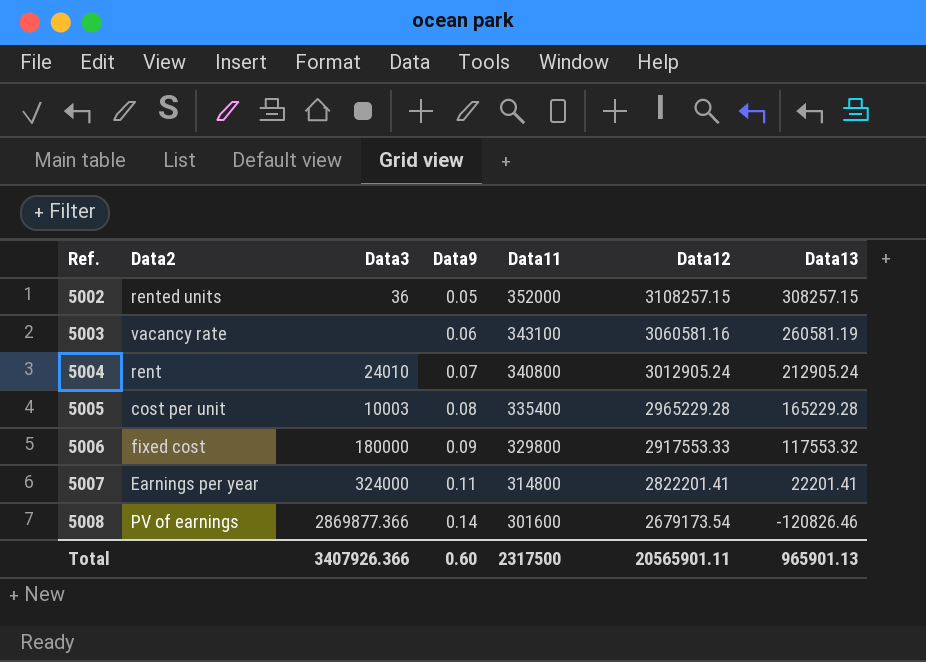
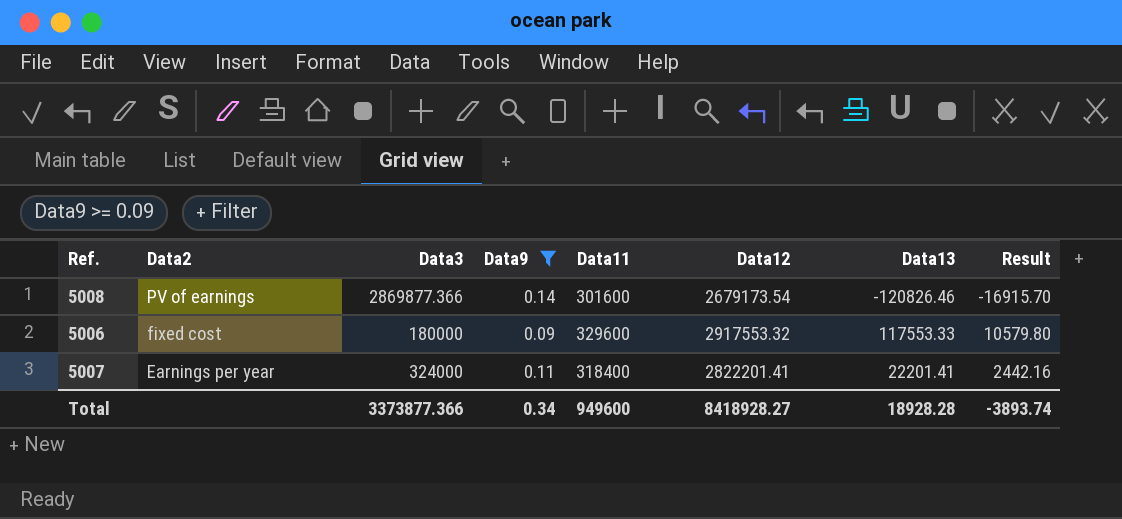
filter: none -> Data9 >= 0.09
row order: Ref. ascending -> Data2 descending
column Result | formula: none -> [Data9] * [Data13]
5006 | Data11: 329800 -> 329600
5006 | Data12: 2917553.33 -> 2917553.32
5006 | Data13: 117553.32 -> 117553.33
5007 | Data11: 314800 -> 318400
Total | Data3: 3407926.366 -> 3373877.366
Total | Data9: 0.60 -> 0.34
Total | Data11: 2317500 -> 949600
Total | Data12: 20565901.11 -> 8418928.27
Total | Data13: 965901.13 -> 18928.28

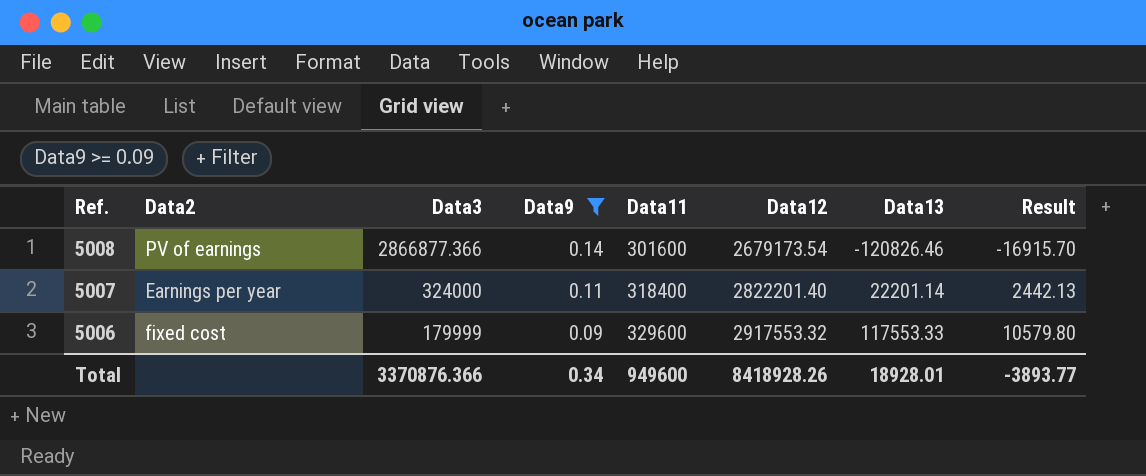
row order: Data2 descending -> Ref. descending
5008 | Data3: 2869877.366 -> 2866877.366
5007 | Data12: 2822201.41 -> 2822201.40
5007 | Data13: 22201.41 -> 22201.14
5007 | Result: 2442.16 -> 2442.13
5006 | Data3: 180000 -> 179999
Total | Data3: 3373877.366 -> 3370876.366
Total | Data12: 8418928.27 -> 8418928.26
Total | Data13: 18928.28 -> 18928.01
Total | Result: -3893.74 -> -3893.77

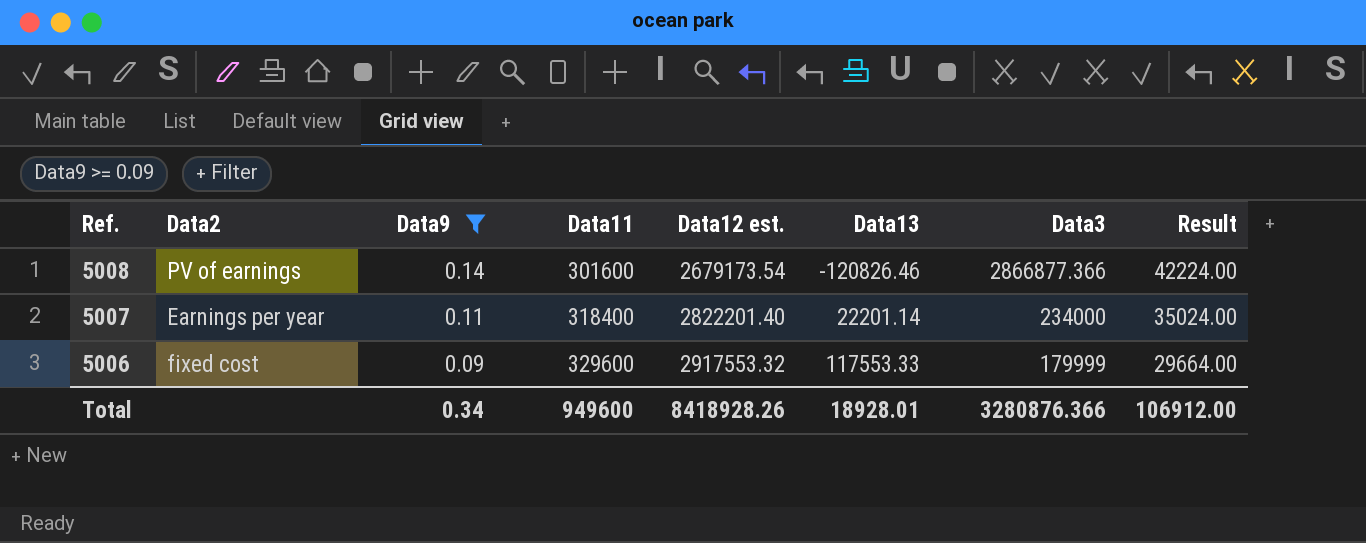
column name: Data12 -> Data12 est.
column Data3 | position: 3 -> 7
column Result | formula: [Data9] * [Data13] -> [Data9] * [Data11]
5007 | Data3: 324000 -> 234000
Total | Data3: 3370876.366 -> 3280876.366
Total | Result: -3893.77 -> 106912.00

